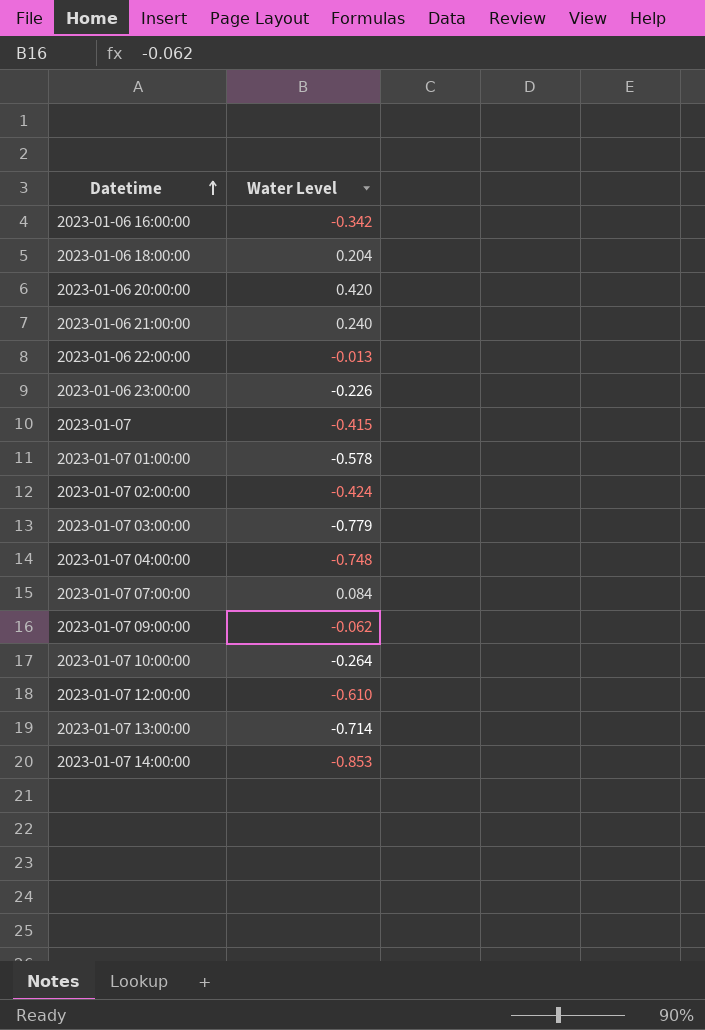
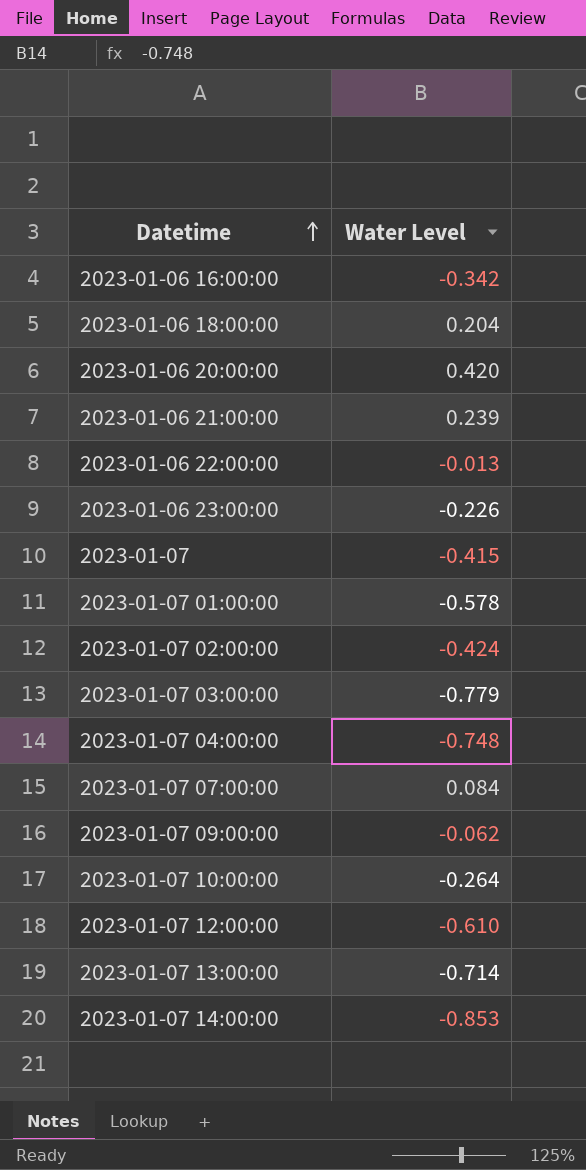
2023-01-06 21:00:00 | Water Level: 0.240 -> 0.239

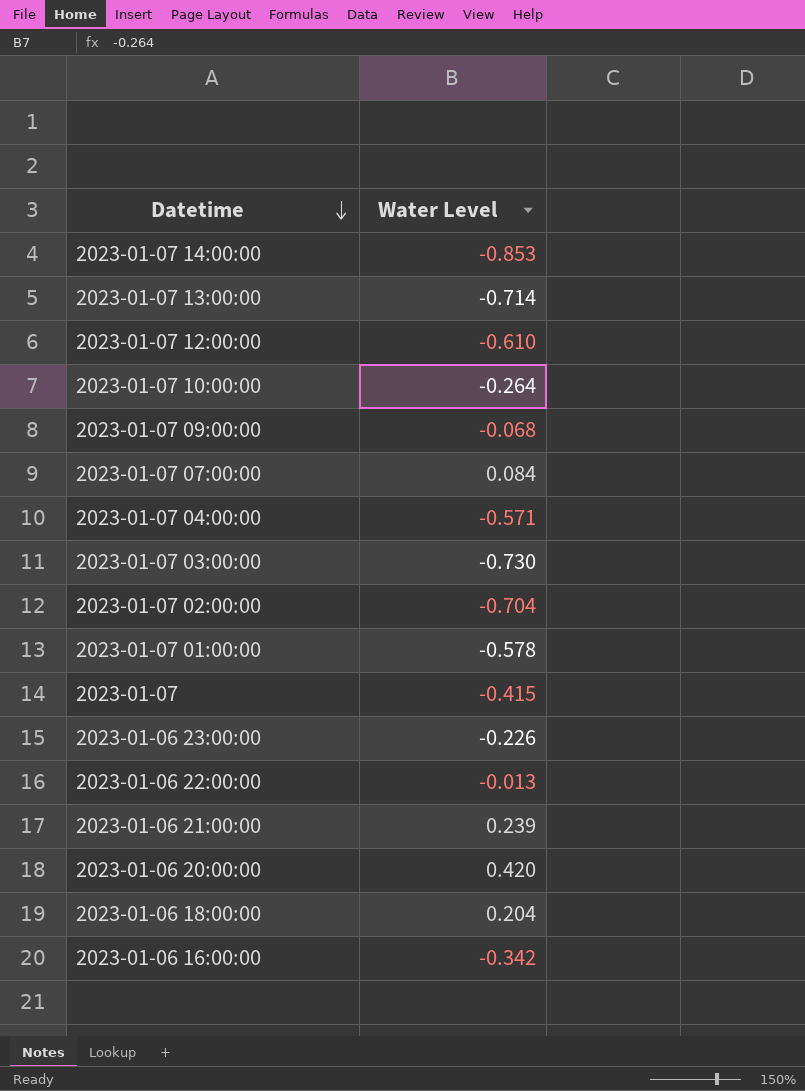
row order: Datetime ascending -> Datetime descending
2023-01-07 09:00:00 | Water Level: -0.062 -> -0.068
2023-01-07 04:00:00 | Water Level: -0.748 -> -0.571
2023-01-07 03:00:00 | Water Level: -0.779 -> -0.730
2023-01-07 02:00:00 | Water Level: -0.424 -> -0.704

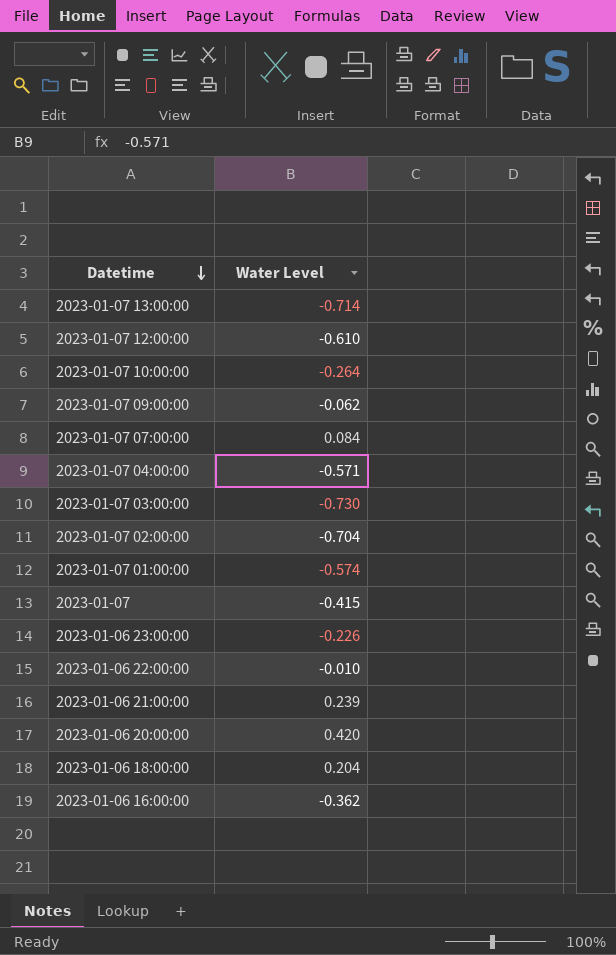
row 2023-01-07 14:00:00: -0.853 -> none
2023-01-07 09:00:00 | Water Level: -0.068 -> -0.062
2023-01-07 01:00:00 | Water Level: -0.578 -> -0.574
2023-01-06 22:00:00 | Water Level: -0.013 -> -0.010
2023-01-06 16:00:00 | Water Level: -0.342 -> -0.362

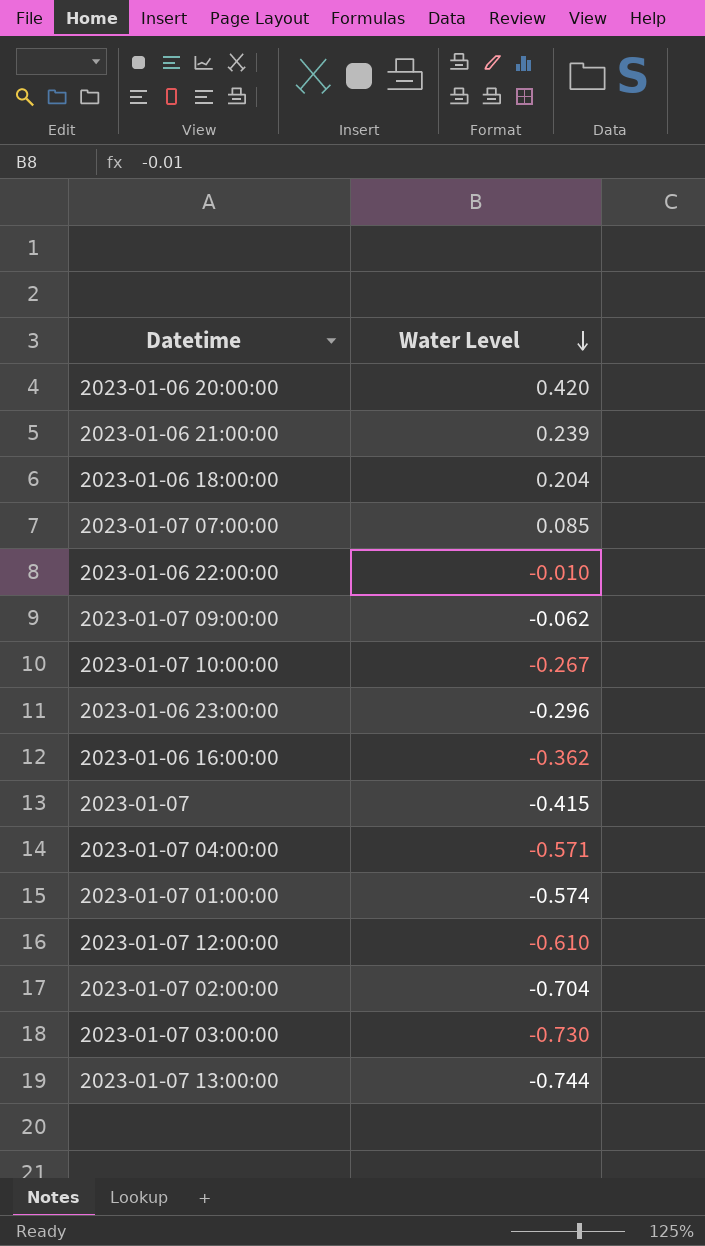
row order: Datetime descending -> Water Level descending
2023-01-07 07:00:00 | Water Level: 0.084 -> 0.085
2023-01-07 10:00:00 | Water Level: -0.264 -> -0.267
2023-01-06 23:00:00 | Water Level: -0.226 -> -0.296
2023-01-07 13:00:00 | Water Level: -0.714 -> -0.744

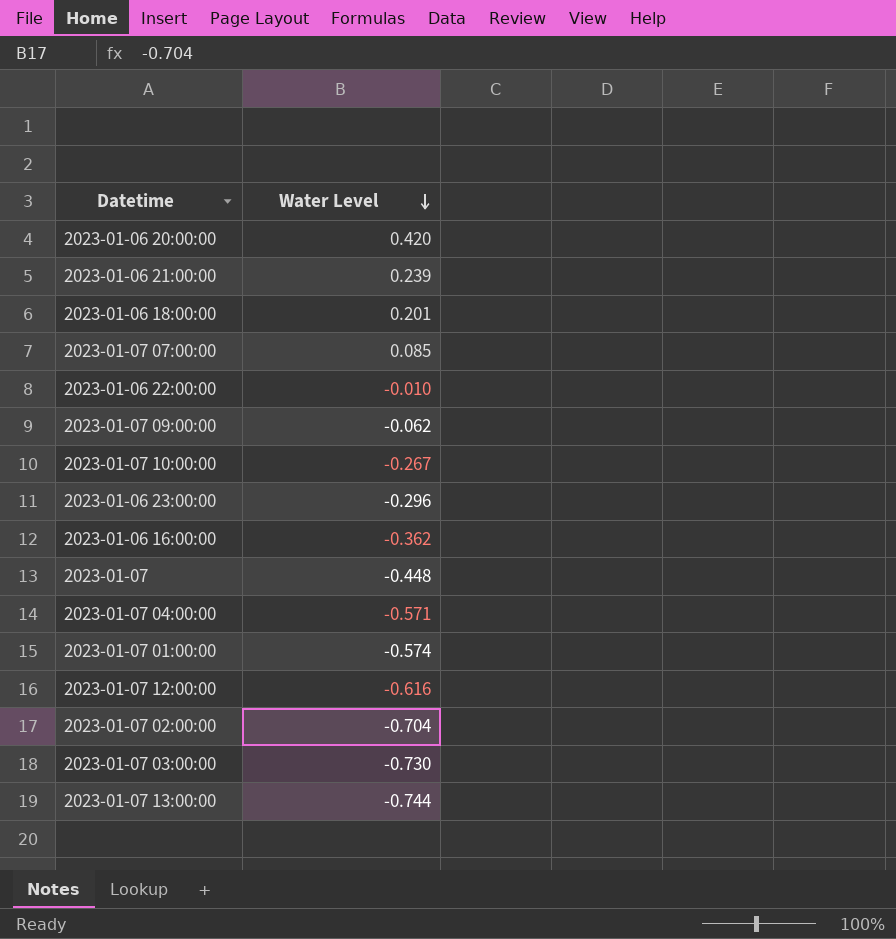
2023-01-06 18:00:00 | Water Level: 0.204 -> 0.201
2023-01-07 | Water Level: -0.415 -> -0.448
2023-01-07 12:00:00 | Water Level: -0.610 -> -0.616

